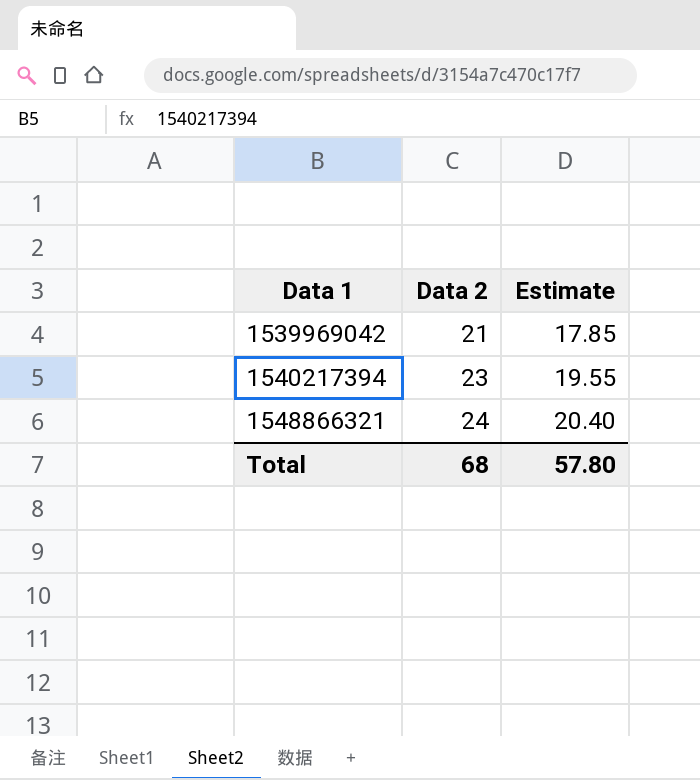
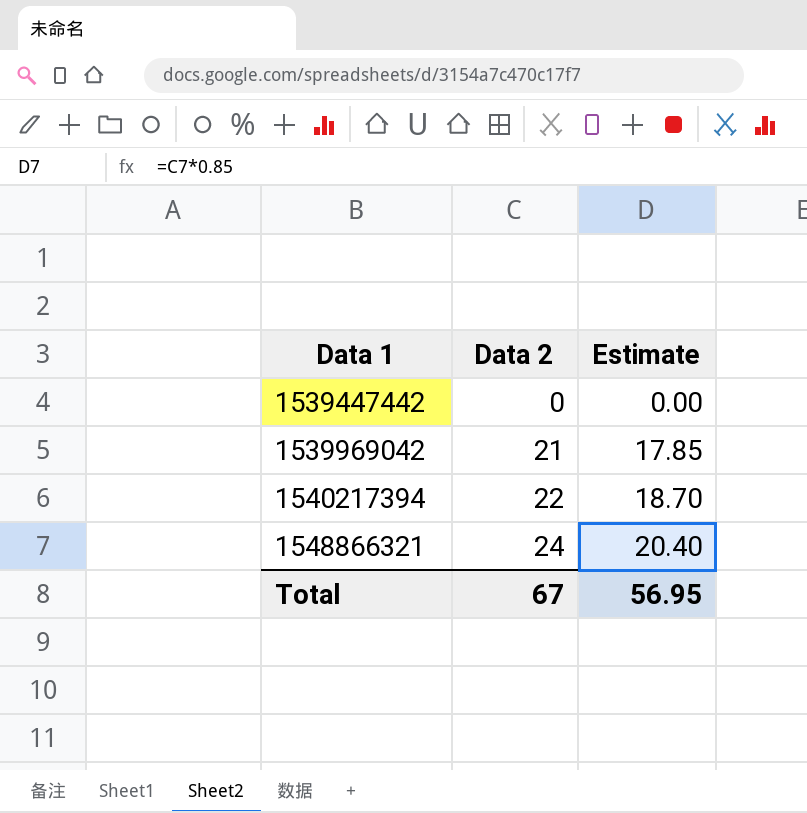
row 1539447442: none -> 0 | 0.00
1540217394 | Data 2: 23 -> 22
1540217394 | Estimate: 19.55 -> 18.70
Total | Data 2: 68 -> 67
Total | Estimate: 57.80 -> 56.95

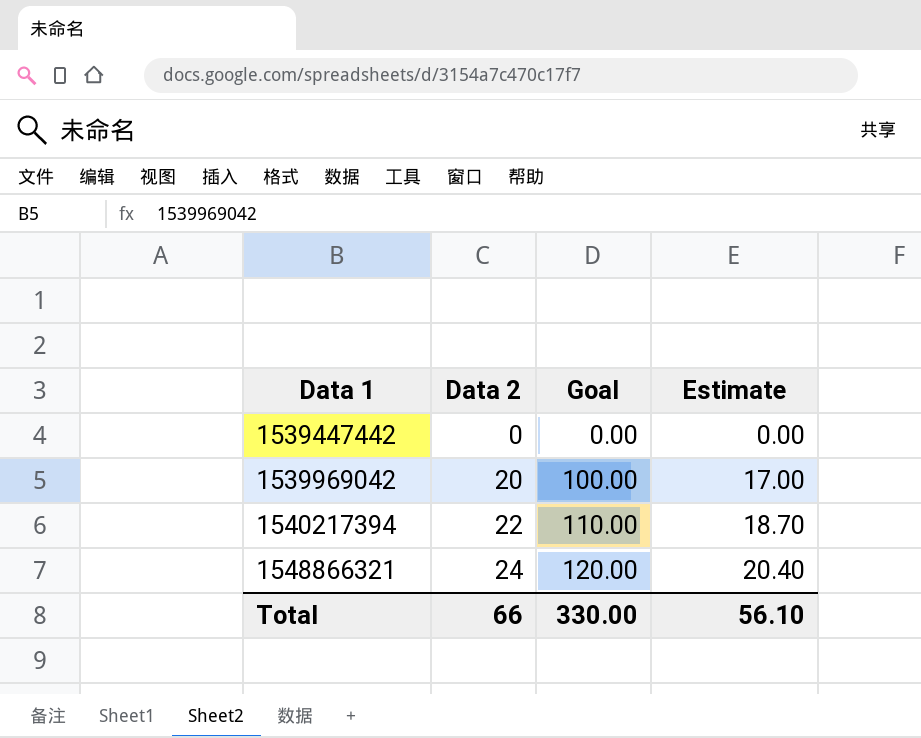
column Goal | formula: none -> [Data 2] * 5
1539969042 | Data 2: 21 -> 20
1539969042 | Estimate: 17.85 -> 17.00
Total | Data 2: 67 -> 66
Total | Estimate: 56.95 -> 56.10

